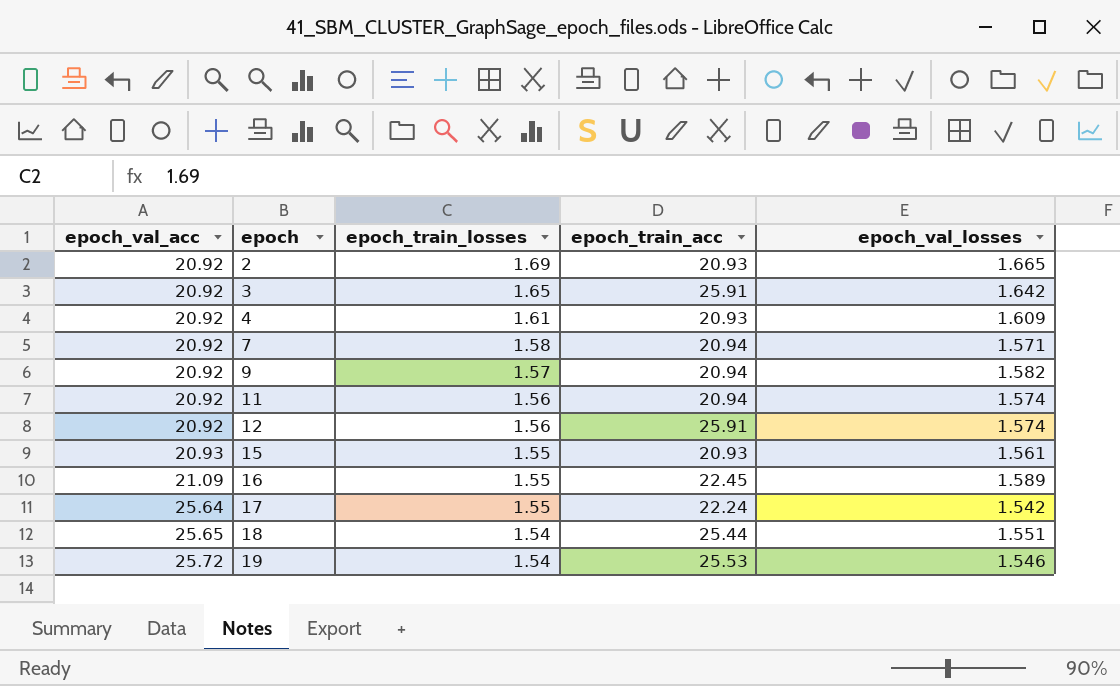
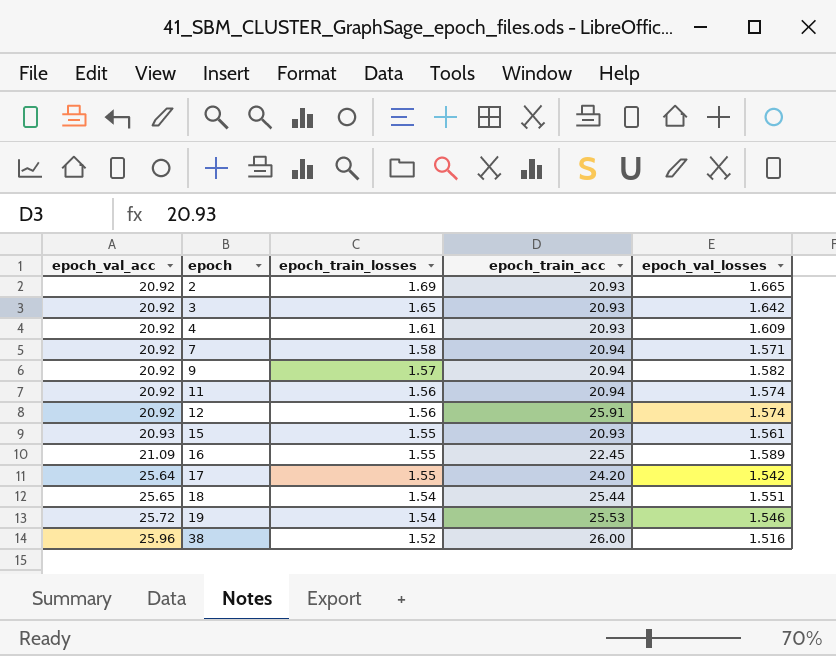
3 | epoch_train_acc: 25.91 -> 20.93
17 | epoch_train_acc: 22.24 -> 24.20
row 38: none -> 25.96 | 1.52 | 26.00 | 1.516

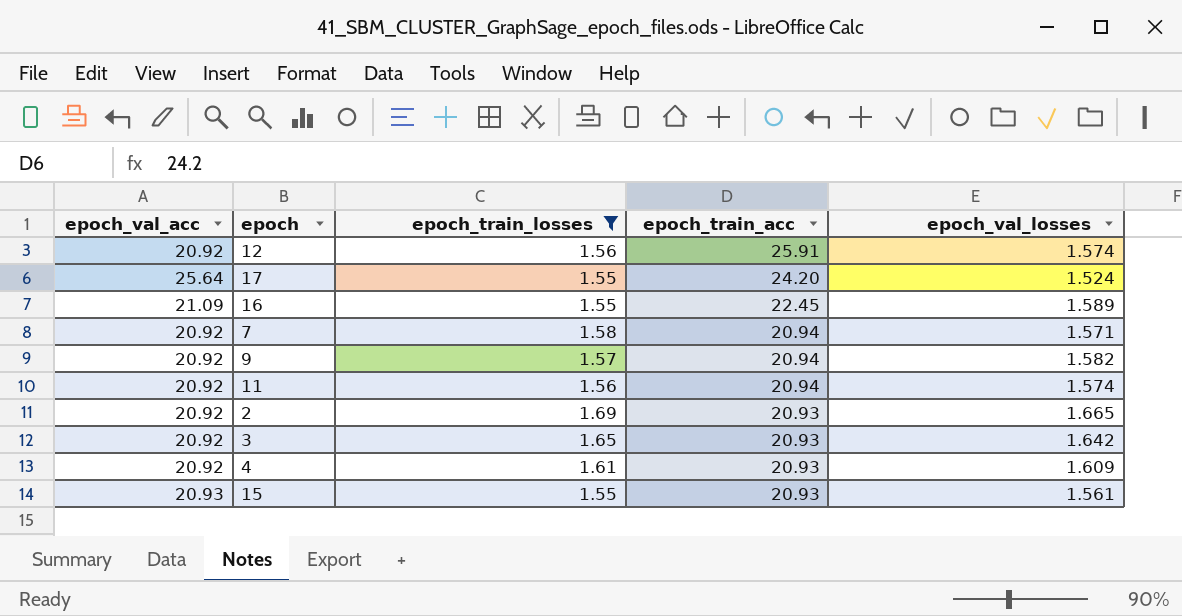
filter: none -> epoch_train_losses >= 1.55
row order: epoch_val_acc ascending -> epoch_train_acc descending
17 | epoch_val_losses: 1.542 -> 1.524

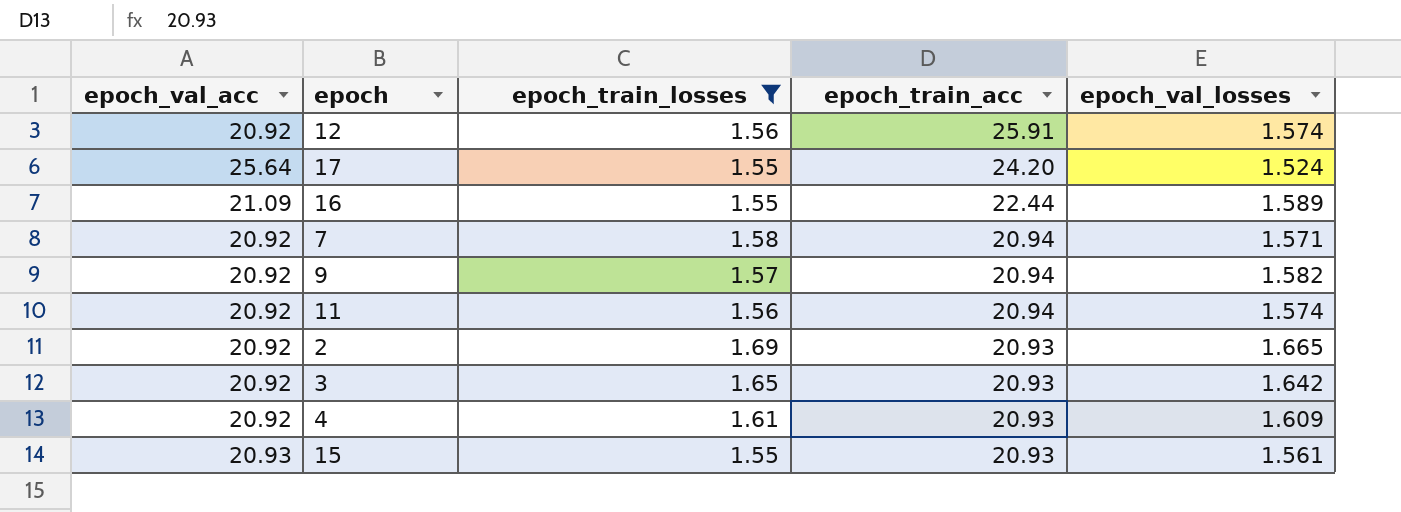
16 | epoch_train_acc: 22.45 -> 22.44

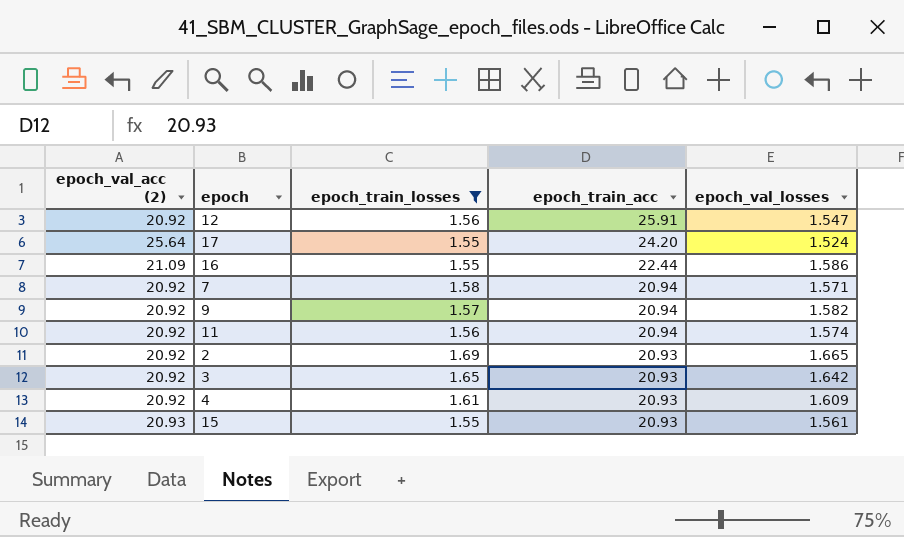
column name: epoch_val_acc -> epoch_val_acc (2)
12 | epoch_val_losses: 1.574 -> 1.547
16 | epoch_val_losses: 1.589 -> 1.586

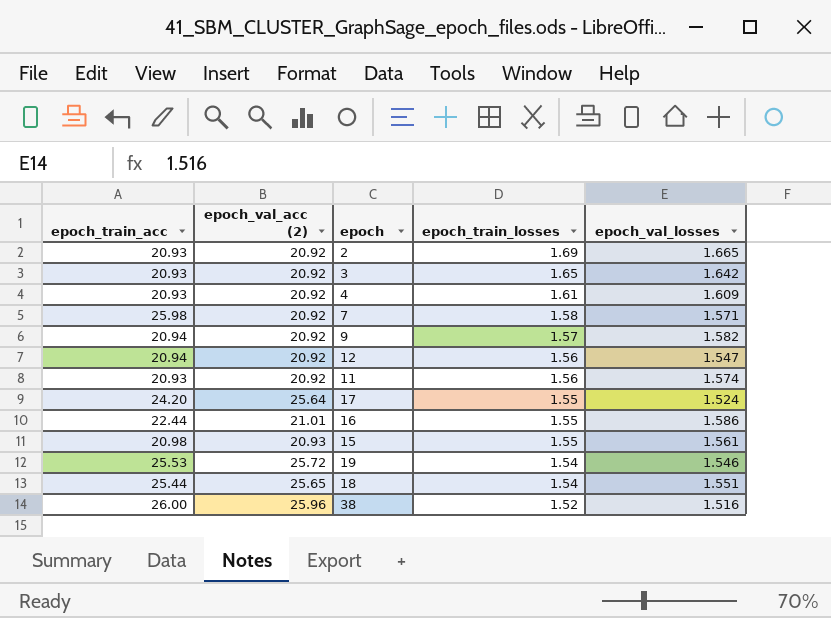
filter: epoch_train_losses >= 1.55 -> none
row order: epoch_train_acc descending -> epoch_train_losses descending
column epoch_train_acc | position: 4 -> 1
7 | epoch_train_acc: 20.94 -> 25.98
12 | epoch_train_acc: 25.91 -> 20.94
11 | epoch_train_acc: 20.94 -> 20.93
16 | epoch_val_acc (2): 21.09 -> 21.01
15 | epoch_train_acc: 20.93 -> 20.98

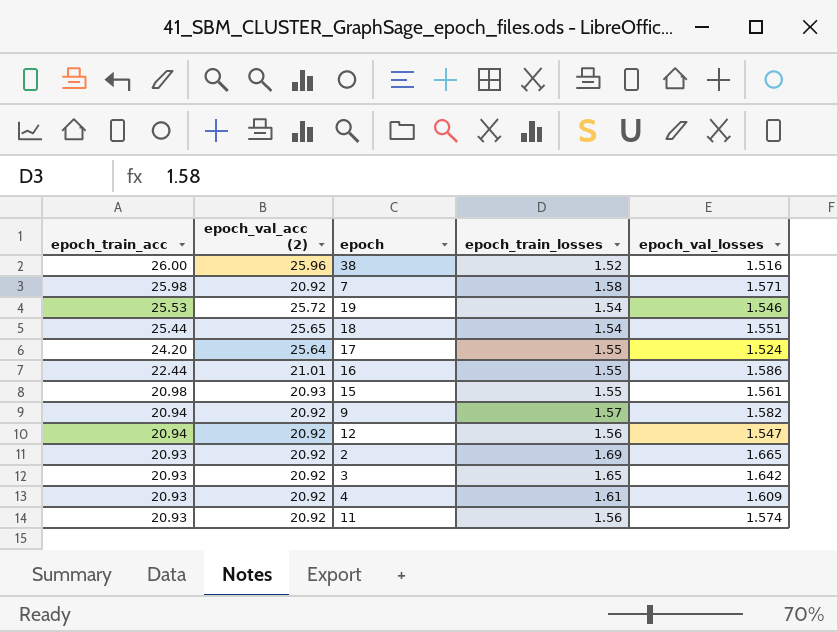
row order: epoch_train_losses descending -> epoch_train_acc descending

